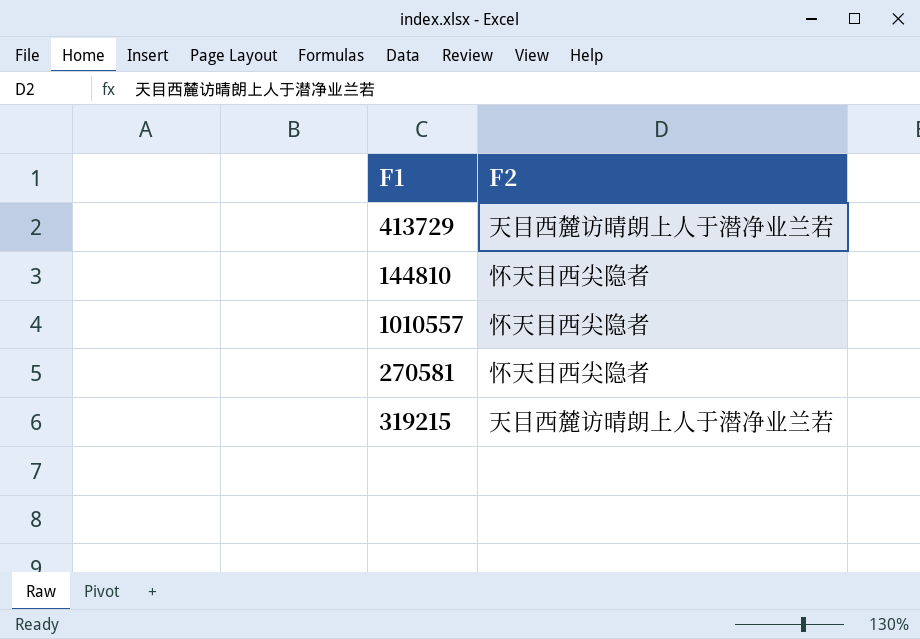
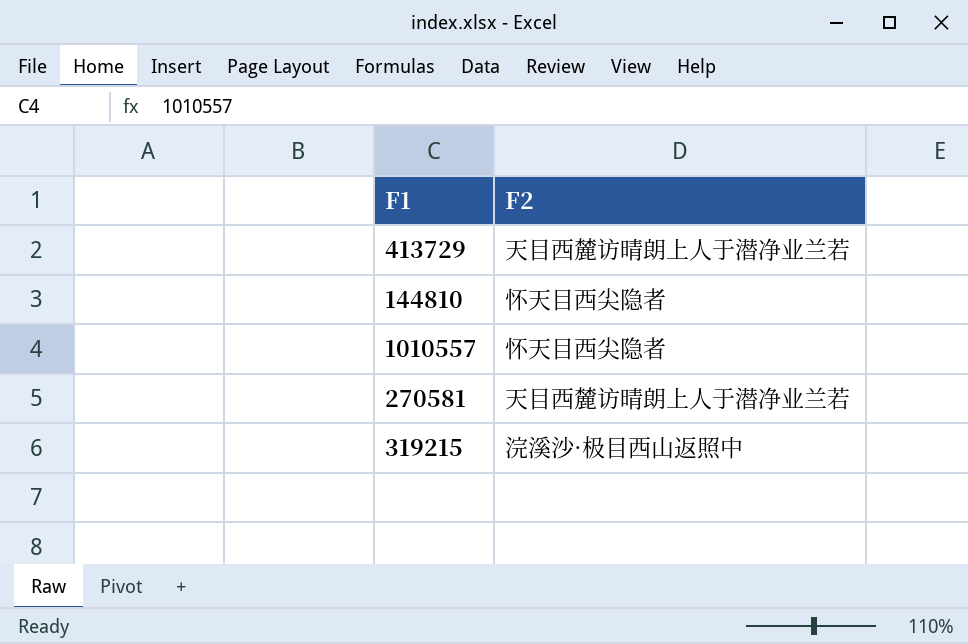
270581 | F2: 怀天目西尖隐者 -> 天目西麓访晴朗上人于潜净业兰若
319215 | F2: 天目西麓访晴朗上人于潜净业兰若 -> 浣溪沙·极目西山返照中

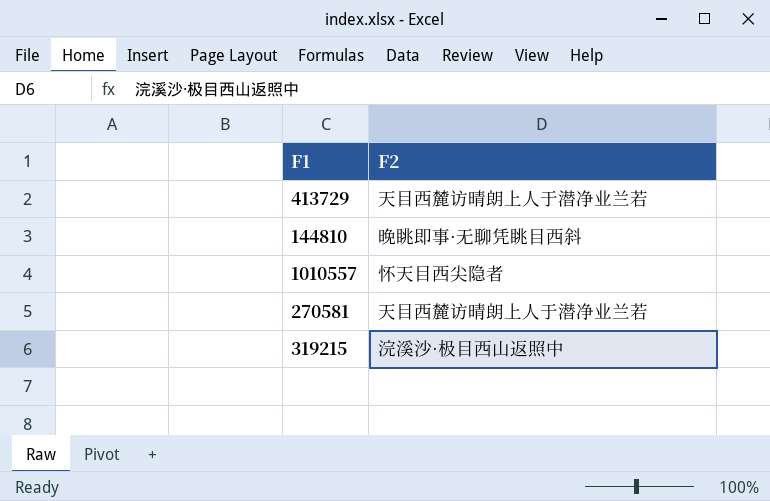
144810 | F2: 怀天目西尖隐者 -> 晚眺即事·无聊凭眺目西斜

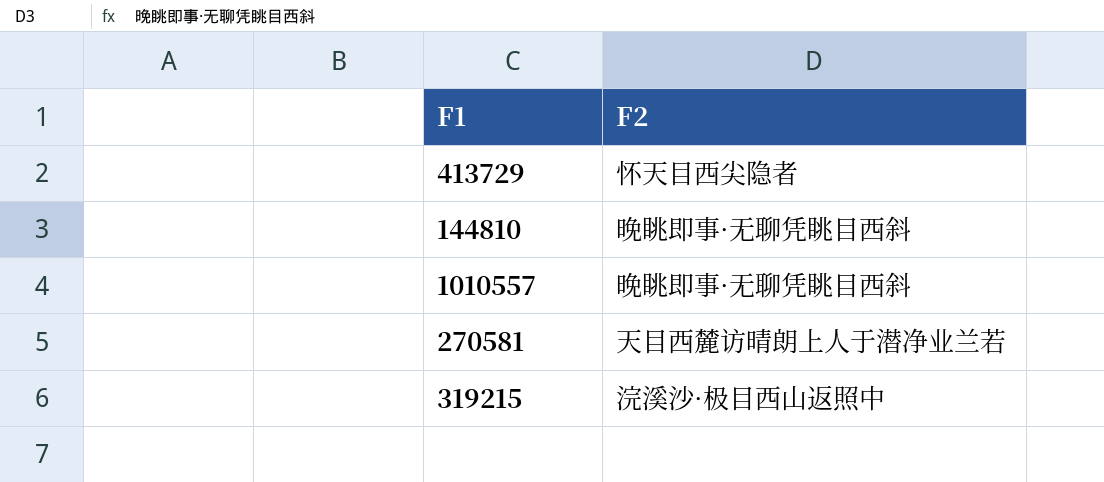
413729 | F2: 天目西麓访晴朗上人于潜净业兰若 -> 怀天目西尖隐者
1010557 | F2: 怀天目西尖隐者 -> 晚眺即事·无聊凭眺目西斜

